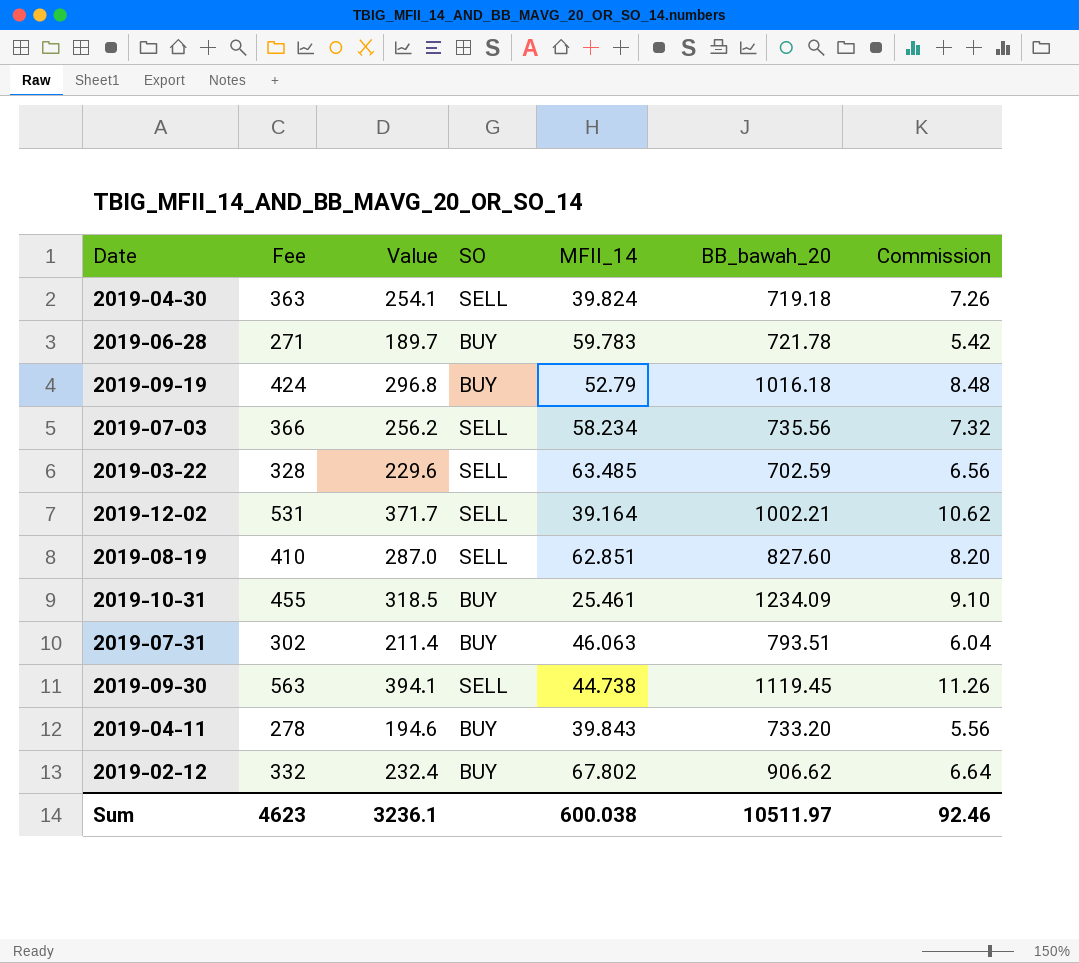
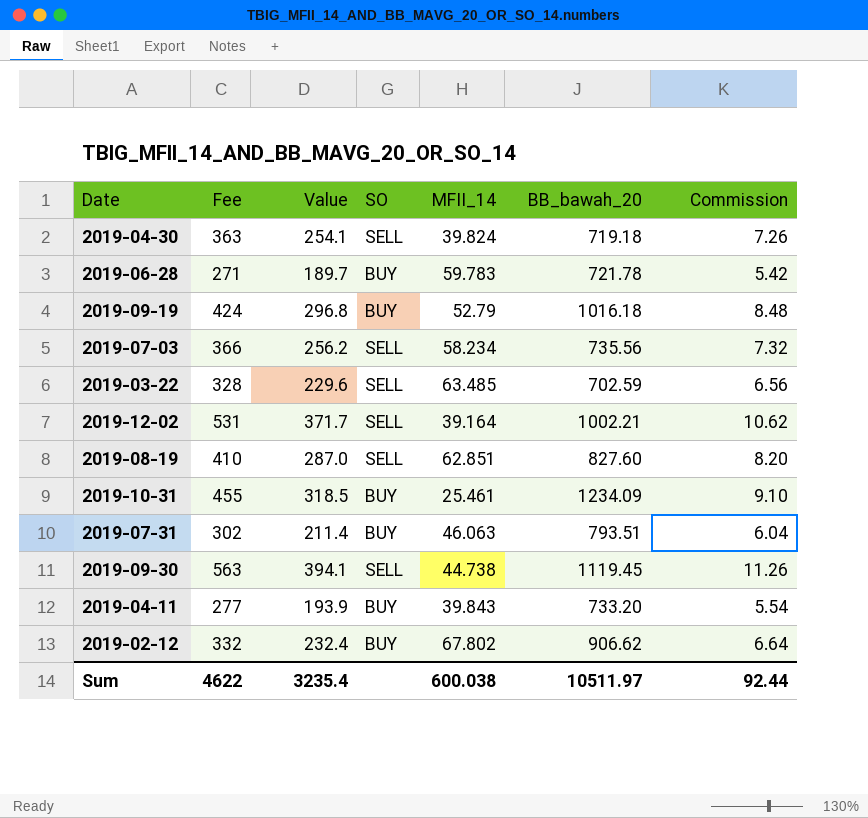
2019-04-11 | Fee: 278 -> 277
2019-04-11 | Value: 194.6 -> 193.9
2019-04-11 | Commission: 5.56 -> 5.54
Sum | Fee: 4623 -> 4622
Sum | Value: 3236.1 -> 3235.4
Sum | Commission: 92.46 -> 92.44

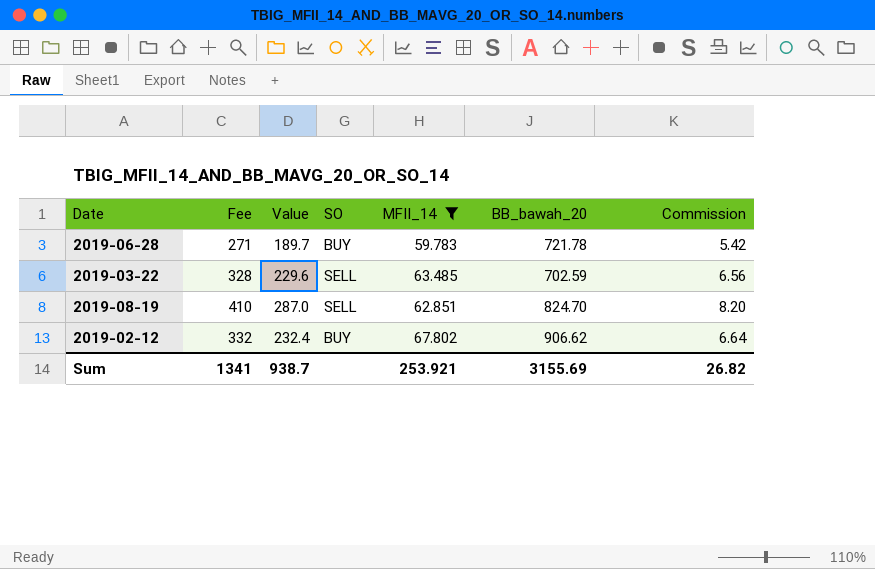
filter: none -> MFII_14 >= 59.783
2019-08-19 | BB_bawah_20: 827.60 -> 824.70
Sum | Fee: 4622 -> 1341
Sum | Value: 3235.4 -> 938.7
Sum | MFII_14: 600.038 -> 253.921
Sum | BB_bawah_20: 10511.97 -> 3155.69
Sum | Commission: 92.44 -> 26.82

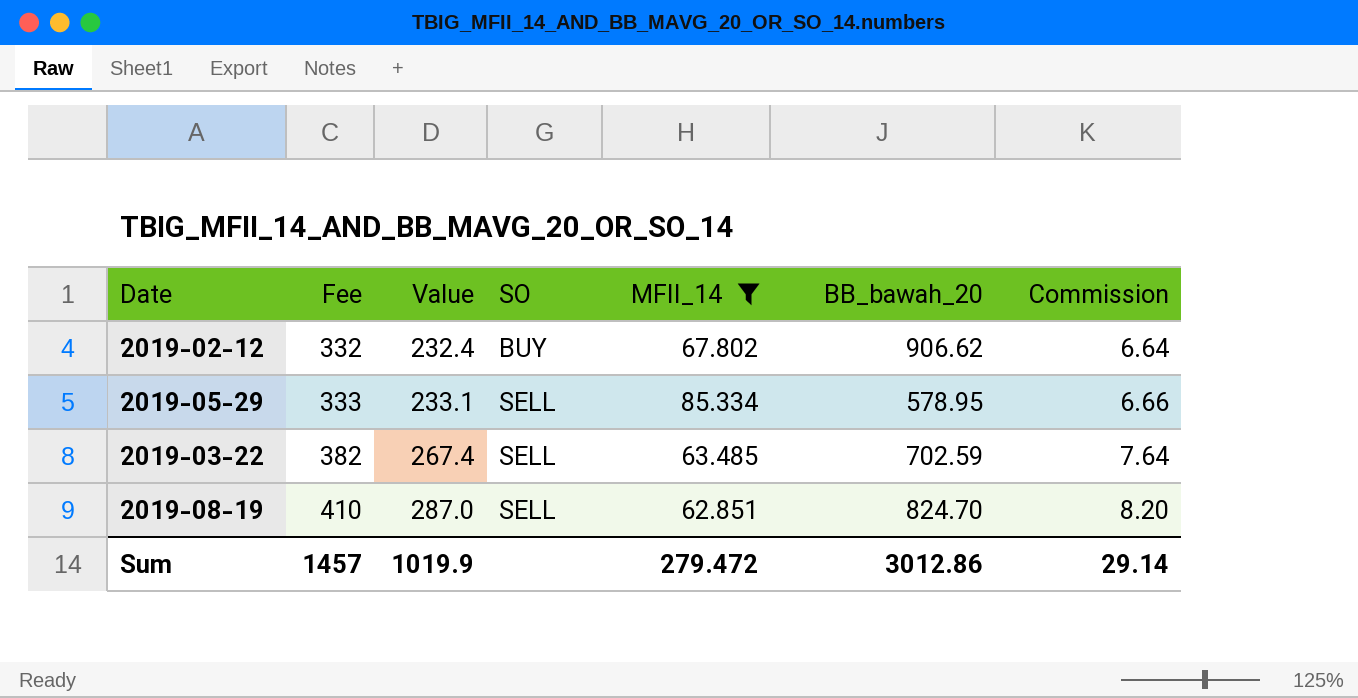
row order: none -> Fee ascending
row 2019-06-28: 271 | 189.7 | BUY | 59.783 | 721.78 | 5.42 -> none
row 2019-05-29: none -> 333 | 233.1 | SELL | 85.334 | 578.95 | 6.66
2019-03-22 | Fee: 328 -> 382
2019-03-22 | Value: 229.6 -> 267.4
2019-03-22 | Commission: 6.56 -> 7.64
Sum | Fee: 1341 -> 1457
Sum | Value: 938.7 -> 1019.9
Sum | MFII_14: 253.921 -> 279.472
Sum | BB_bawah_20: 3155.69 -> 3012.86
Sum | Commission: 26.82 -> 29.14

